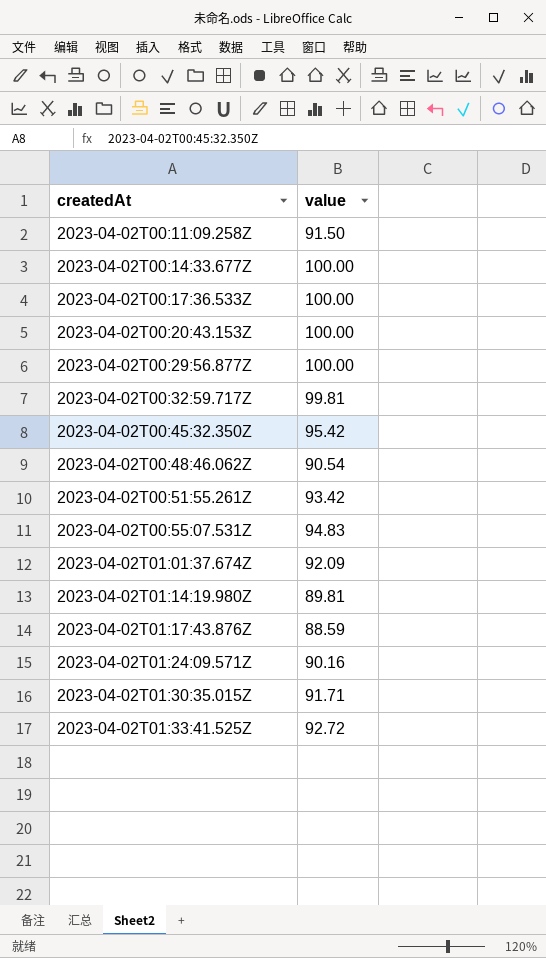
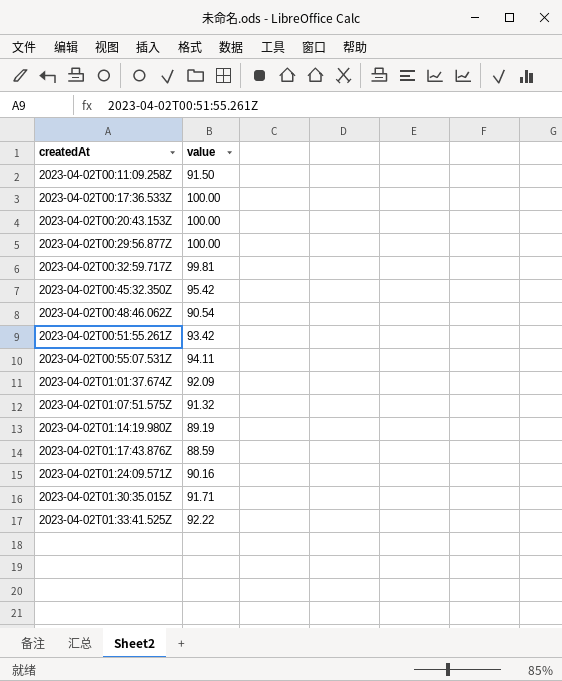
row 2023-04-02T00:14:33.677Z: 100.00 -> none
2023-04-02T00:55:07.531Z | value: 94.83 -> 94.11
row 2023-04-02T01:07:51.575Z: none -> 91.32
2023-04-02T01:14:19.980Z | value: 89.81 -> 89.19
2023-04-02T01:33:41.525Z | value: 92.72 -> 92.22

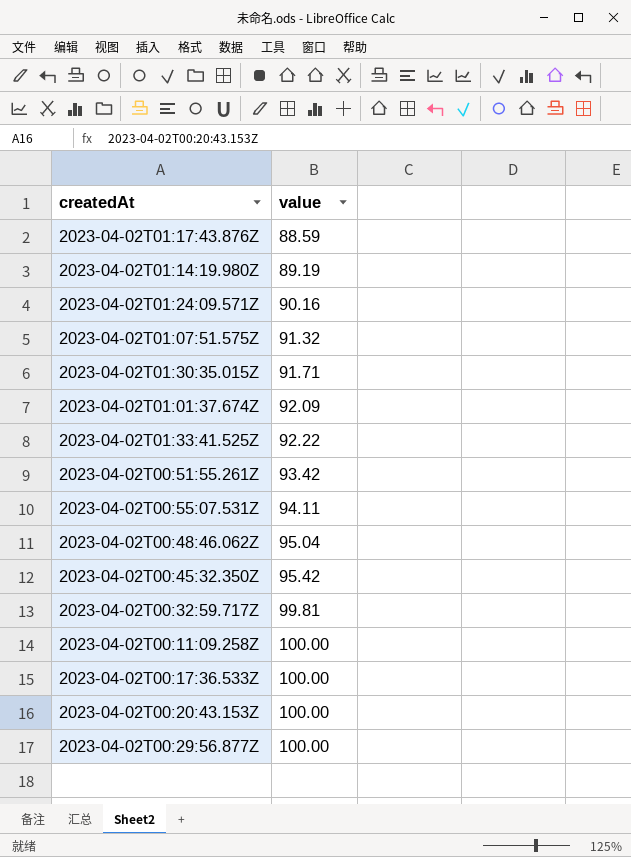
row order: createdAt ascending -> value ascending
2023-04-02T00:48:46.062Z | value: 90.54 -> 95.04
2023-04-02T00:11:09.258Z | value: 91.50 -> 100.00

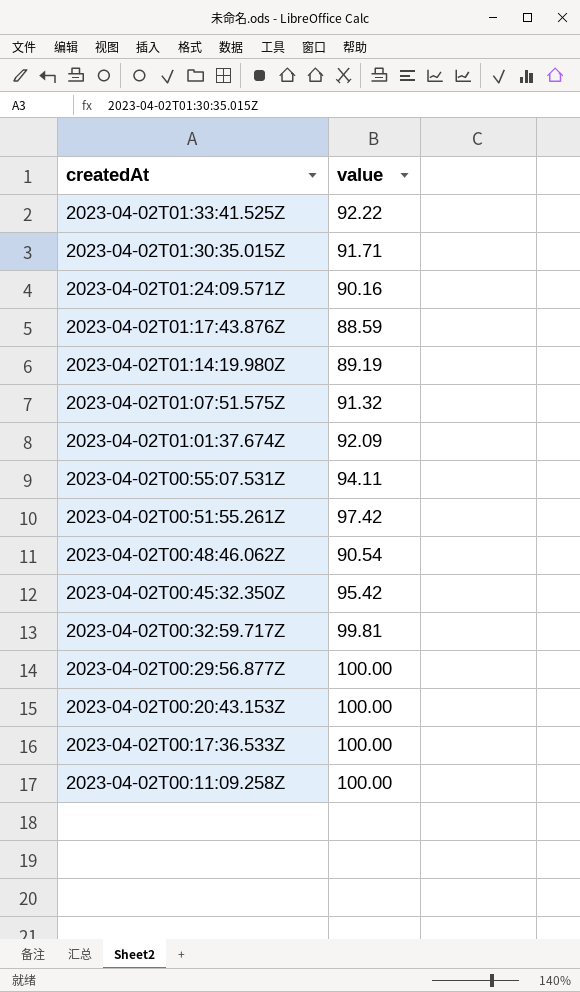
row order: value ascending -> createdAt descending
2023-04-02T00:51:55.261Z | value: 93.42 -> 97.42
2023-04-02T00:48:46.062Z | value: 95.04 -> 90.54

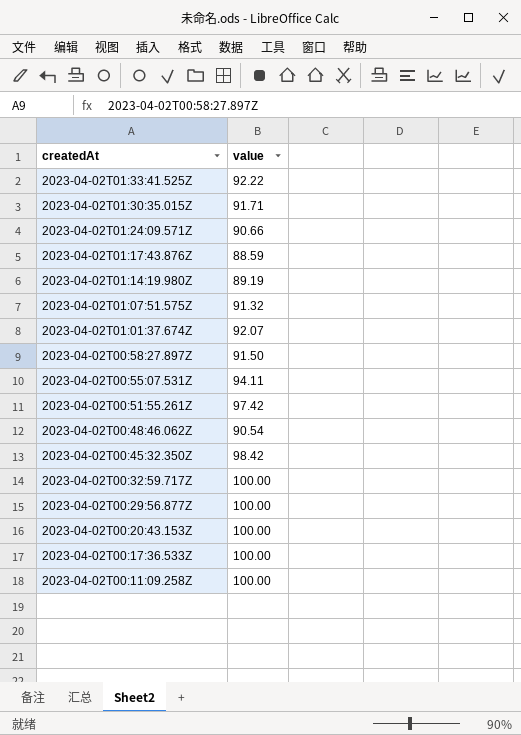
2023-04-02T01:24:09.571Z | value: 90.16 -> 90.66
2023-04-02T01:01:37.674Z | value: 92.09 -> 92.07
row 2023-04-02T00:58:27.897Z: none -> 91.50
2023-04-02T00:45:32.350Z | value: 95.42 -> 98.42
2023-04-02T00:32:59.717Z | value: 99.81 -> 100.00

